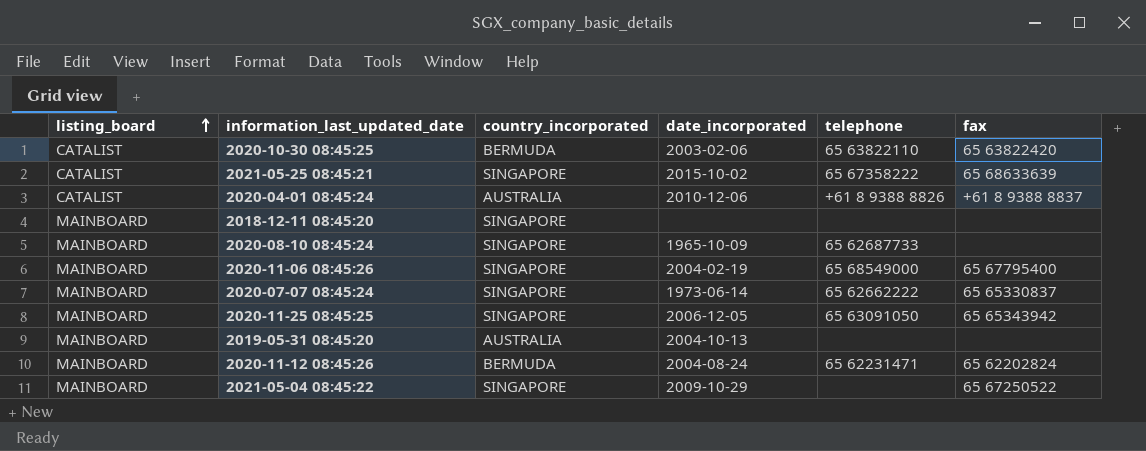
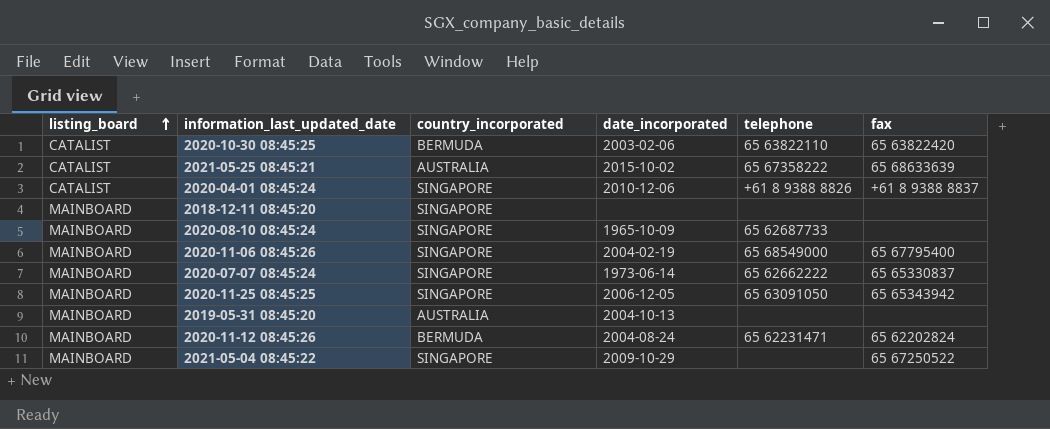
2021-05-25 08:45:21 | country_incorporated: SINGAPORE -> AUSTRALIA
2020-04-01 08:45:24 | country_incorporated: AUSTRALIA -> SINGAPORE

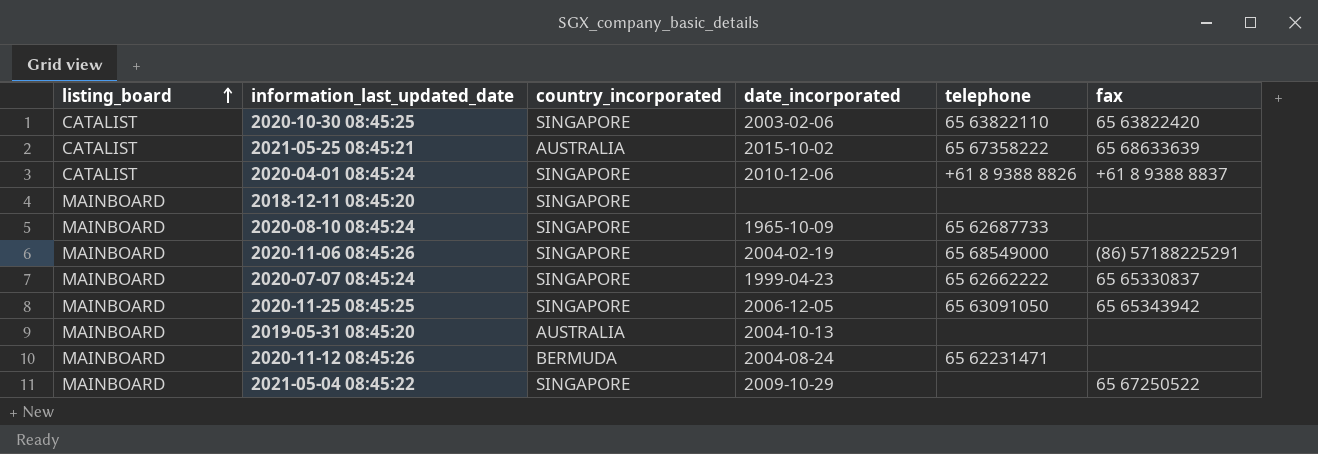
2020-10-30 08:45:25 | country_incorporated: BERMUDA -> SINGAPORE
2020-11-06 08:45:26 | fax: 65 67795400 -> (86) 57188225291
2020-07-07 08:45:24 | date_incorporated: 1973-06-14 -> 1999-04-23
2020-11-12 08:45:26 | fax: 65 62202824 -> none

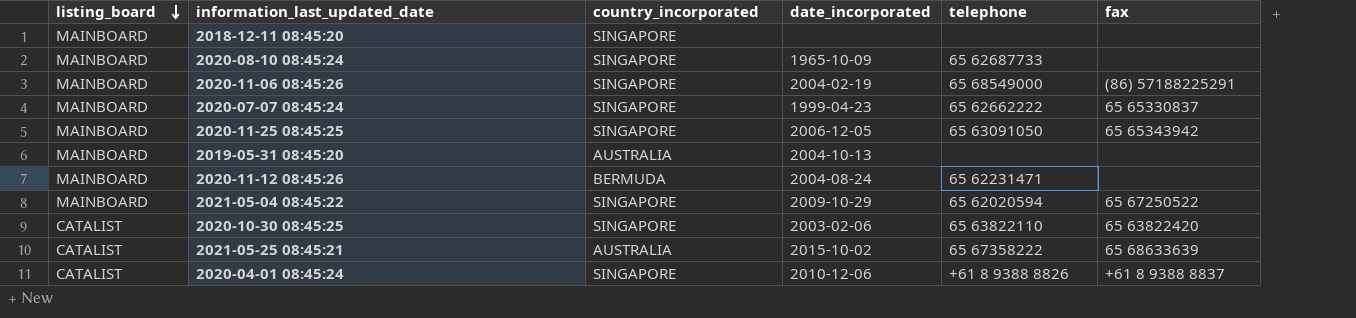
row order: listing_board ascending -> listing_board descending
2021-05-04 08:45:22 | telephone: none -> 65 62020594

